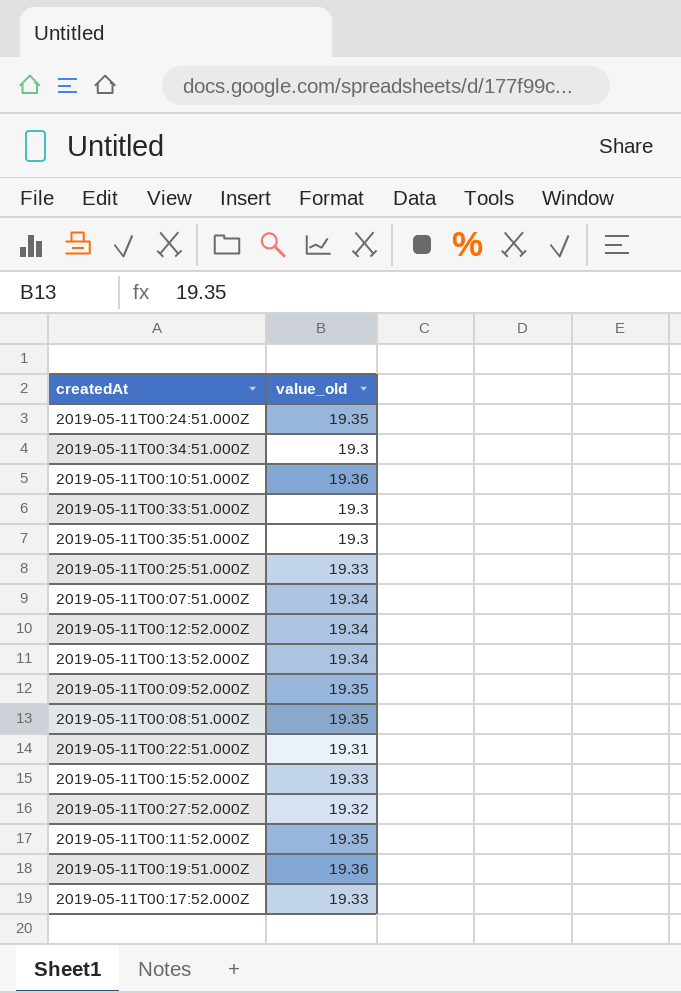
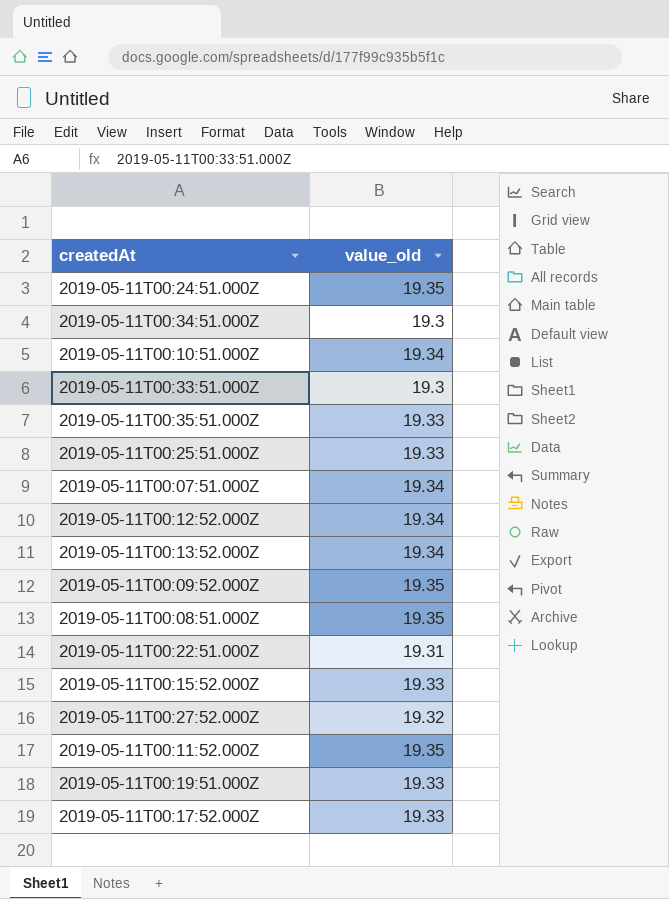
2019-05-11T00:10:51.000Z | value_old: 19.36 -> 19.34
2019-05-11T00:35:51.000Z | value_old: 19.3 -> 19.33
2019-05-11T00:19:51.000Z | value_old: 19.36 -> 19.33

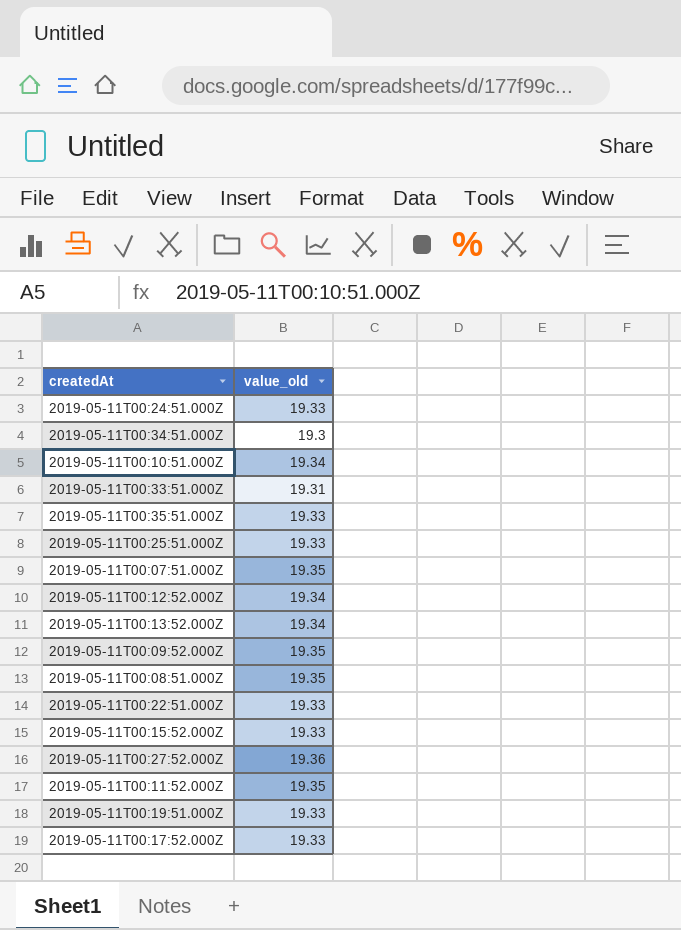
2019-05-11T00:24:51.000Z | value_old: 19.35 -> 19.33
2019-05-11T00:33:51.000Z | value_old: 19.3 -> 19.31
2019-05-11T00:07:51.000Z | value_old: 19.34 -> 19.35
2019-05-11T00:22:51.000Z | value_old: 19.31 -> 19.33
2019-05-11T00:27:52.000Z | value_old: 19.32 -> 19.36

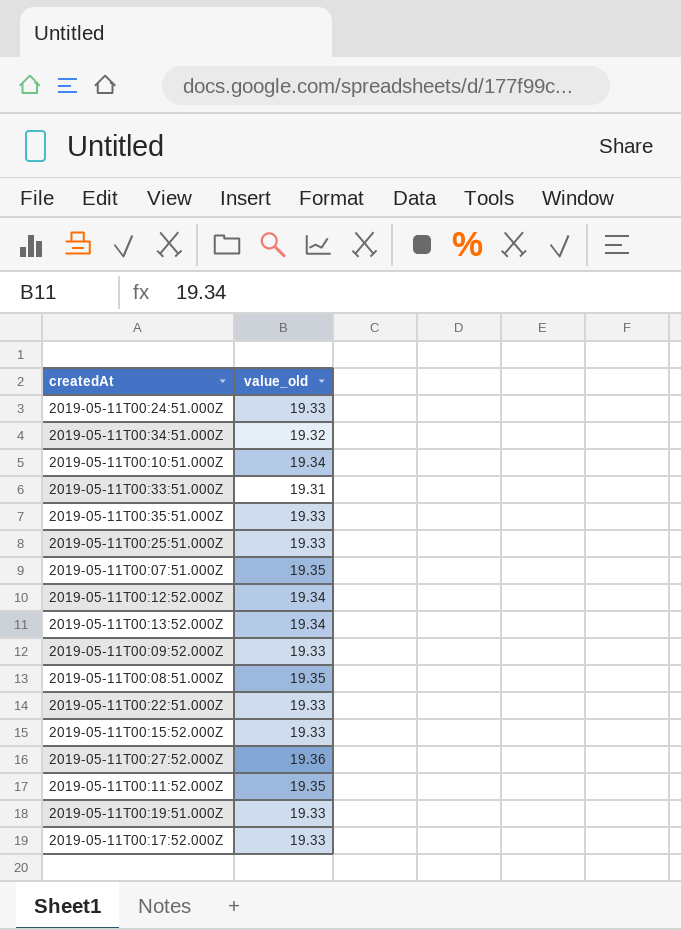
2019-05-11T00:34:51.000Z | value_old: 19.3 -> 19.32
2019-05-11T00:09:52.000Z | value_old: 19.35 -> 19.33

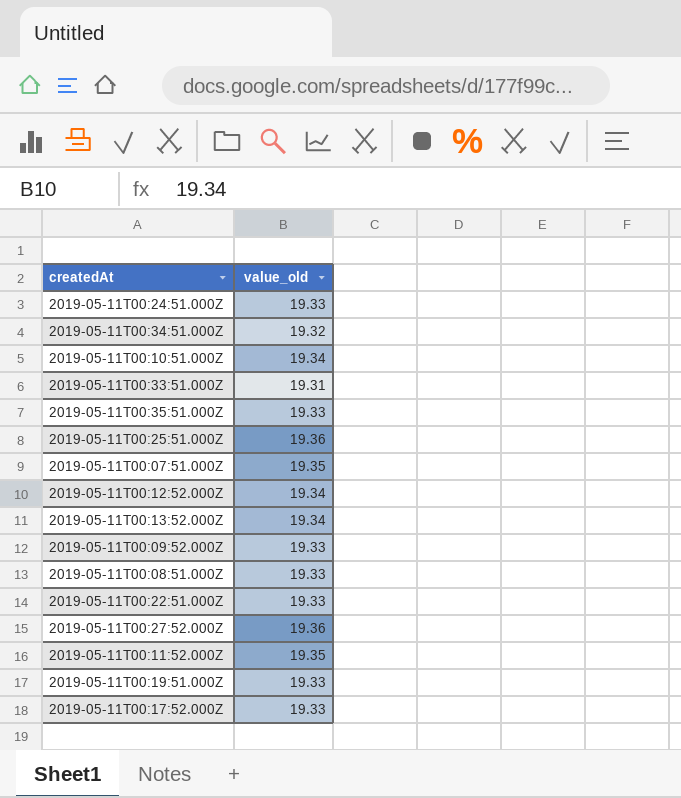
row 2019-05-11T00:15:52.000Z: 19.33 -> none
2019-05-11T00:25:51.000Z | value_old: 19.33 -> 19.36
2019-05-11T00:08:51.000Z | value_old: 19.35 -> 19.33

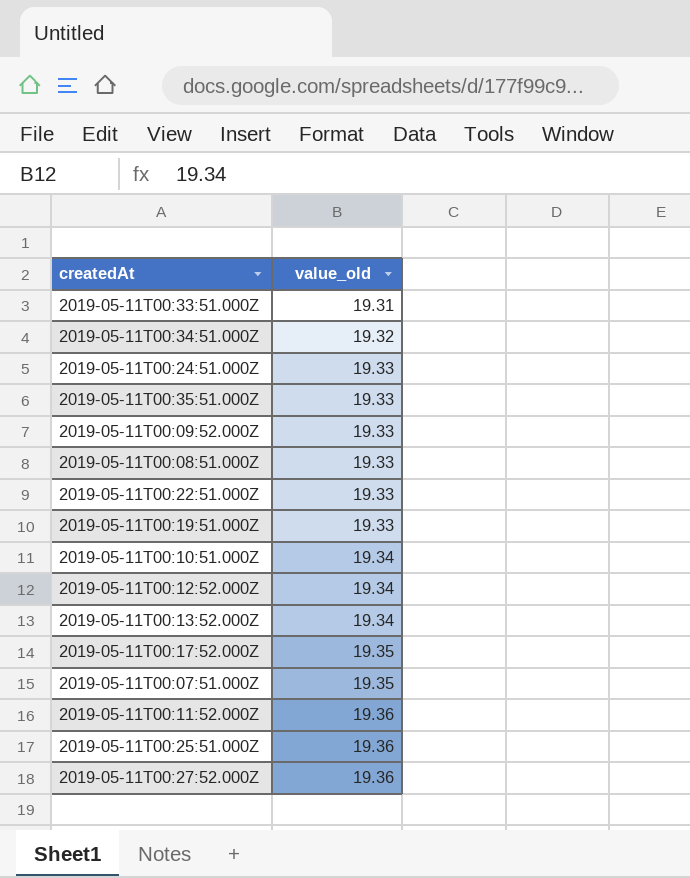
row order: none -> value_old ascending
2019-05-11T00:17:52.000Z | value_old: 19.33 -> 19.35
2019-05-11T00:11:52.000Z | value_old: 19.35 -> 19.36

